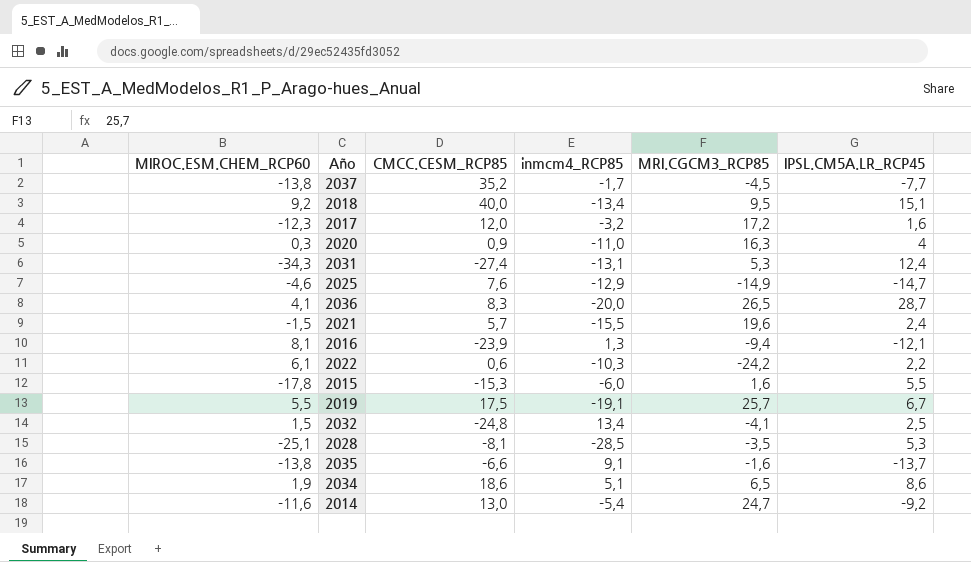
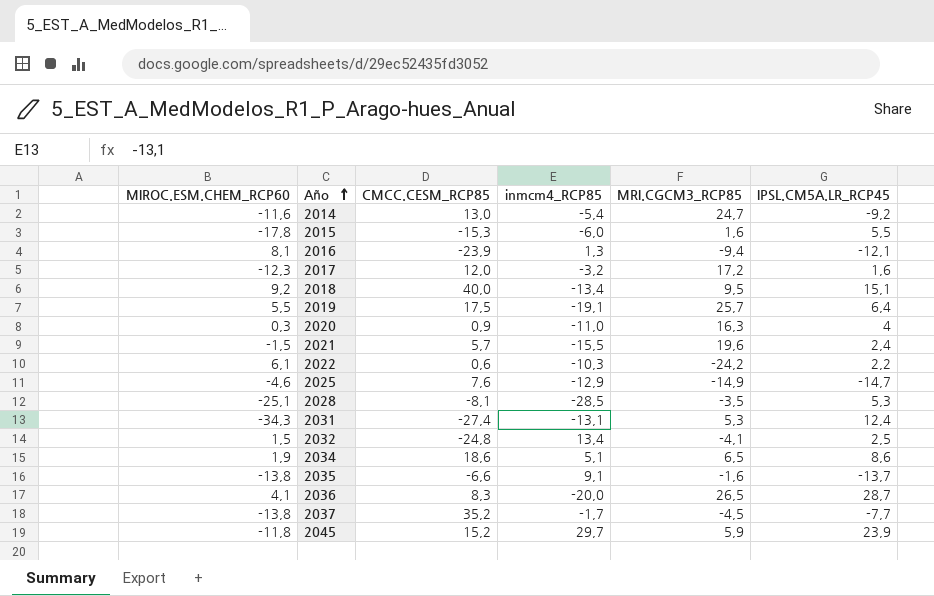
row order: none -> Año ascending
2019 | IPSL.CM5A.LR_RCP45: 6,7 -> 6,4
row 2045: none -> -11,8 | 15,2 | 29,7 | 5,9 | 23,9

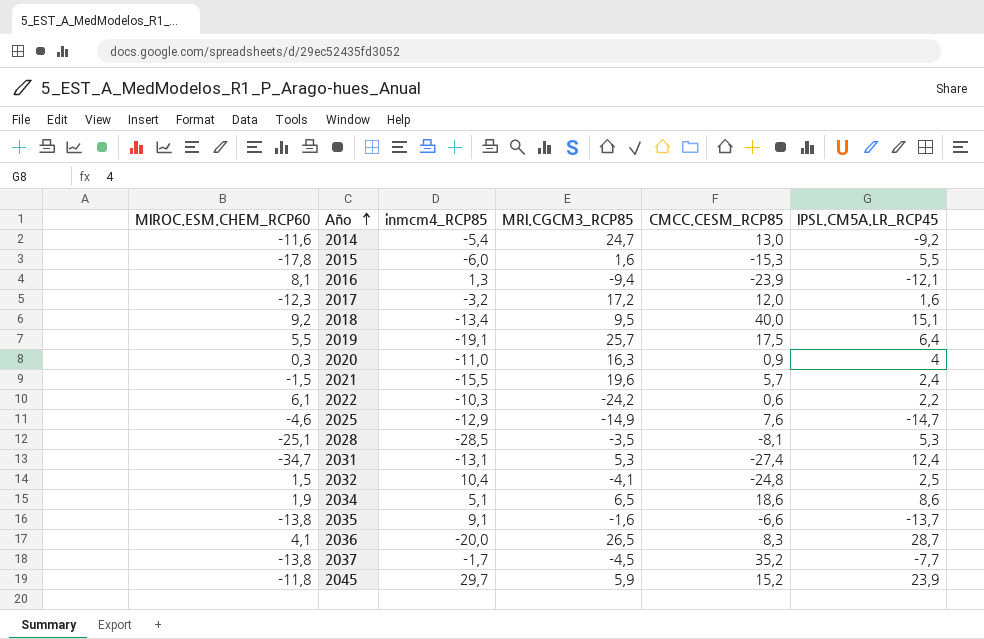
column CMCC.CESM_RCP85 | position: 3 -> 5
2031 | MIROC.ESM.CHEM_RCP60: -34,3 -> -34,7
2032 | inmcm4_RCP85: 13,4 -> 10,4

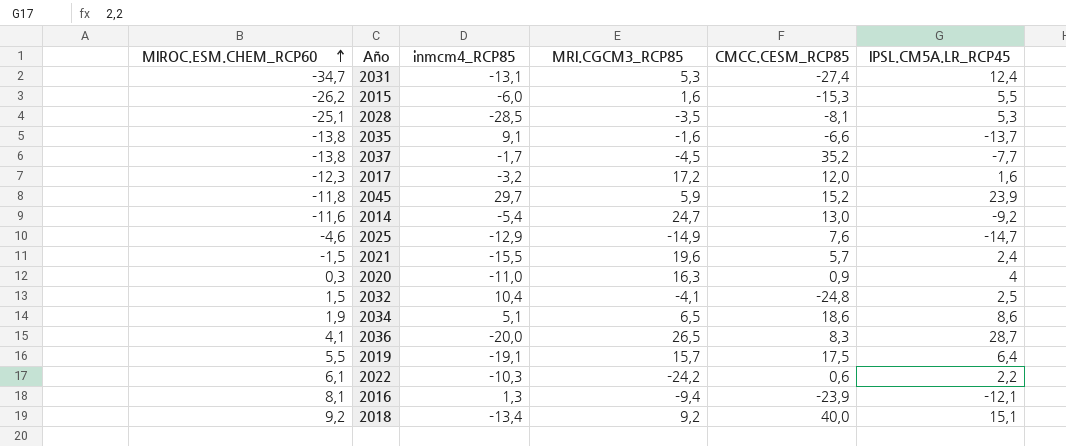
row order: Año ascending -> MIROC.ESM.CHEM_RCP60 ascending
2015 | MIROC.ESM.CHEM_RCP60: -17,8 -> -26,2
2019 | MRI.CGCM3_RCP85: 25,7 -> 15,7
2018 | MRI.CGCM3_RCP85: 9,5 -> 9,2

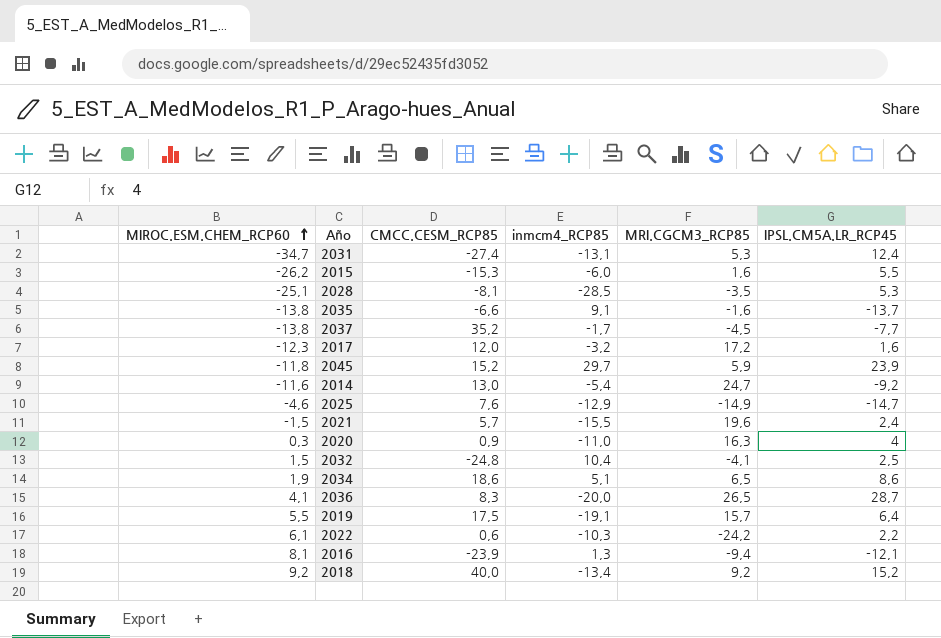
column CMCC.CESM_RCP85 | position: 5 -> 3
2018 | IPSL.CM5A.LR_RCP45: 15,1 -> 15,2

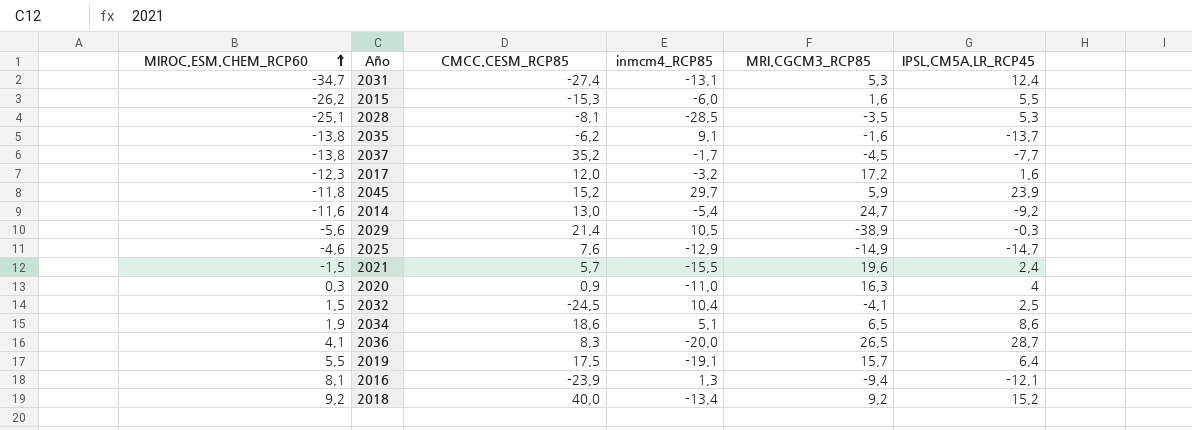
row 2022: 6,1 | 0,6 | -10,3 | -24,2 | 2,2 -> none
2035 | CMCC.CESM_RCP85: -6,6 -> -6,2
row 2029: none -> -5,6 | 21,4 | 10,5 | -38,9 | -0,3
2032 | CMCC.CESM_RCP85: -24,8 -> -24,5

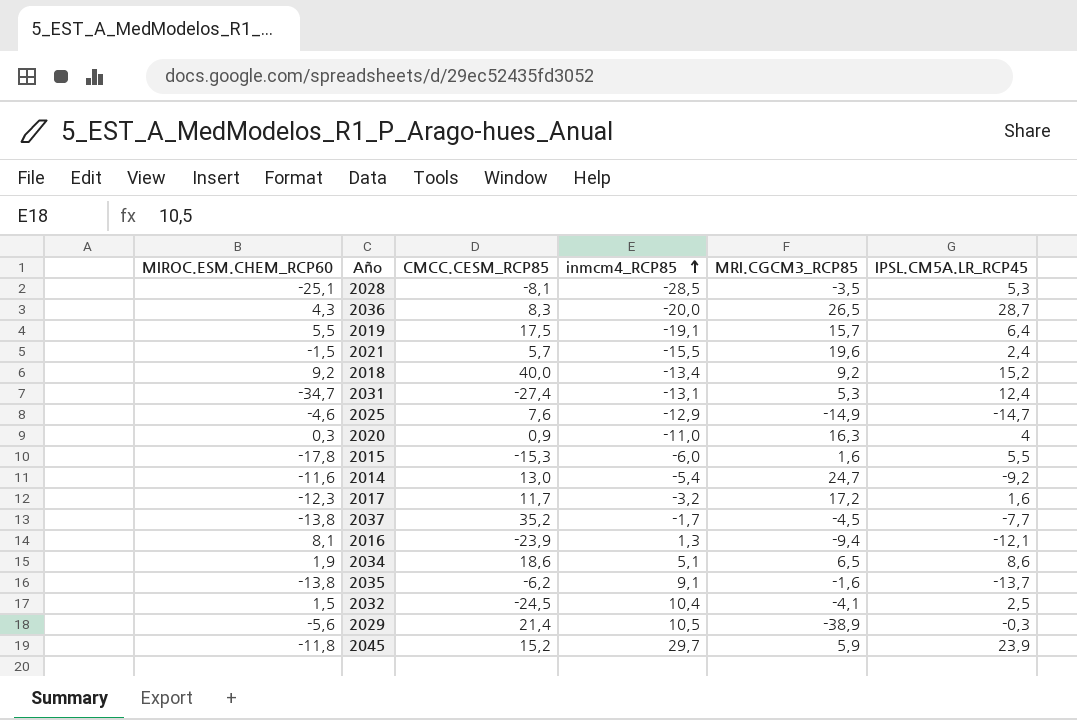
row order: MIROC.ESM.CHEM_RCP60 ascending -> inmcm4_RCP85 ascending
2036 | MIROC.ESM.CHEM_RCP60: 4,1 -> 4,3
2015 | MIROC.ESM.CHEM_RCP60: -26,2 -> -17,8
2017 | CMCC.CESM_RCP85: 12,0 -> 11,7

